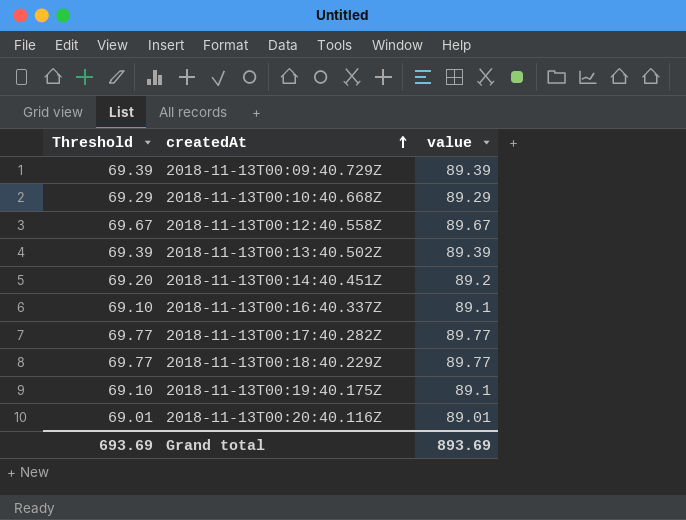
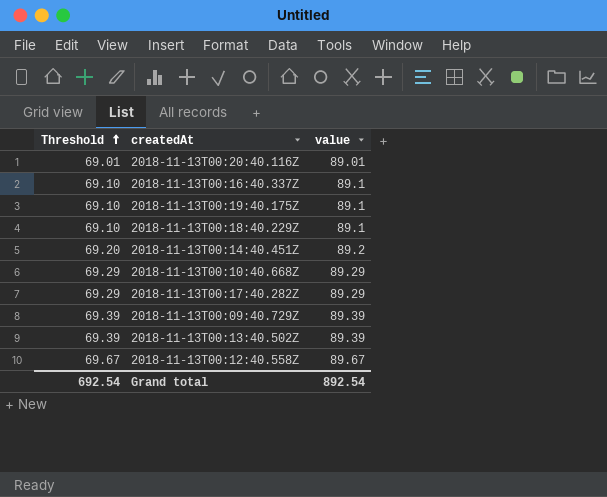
row order: createdAt ascending -> Threshold ascending
2018-11-13T00:18:40.229Z | Threshold: 69.77 -> 69.10
2018-11-13T00:18:40.229Z | value: 89.77 -> 89.1
2018-11-13T00:17:40.282Z | Threshold: 69.77 -> 69.29
2018-11-13T00:17:40.282Z | value: 89.77 -> 89.29
Grand total | Threshold: 693.69 -> 692.54
Grand total | value: 893.69 -> 892.54

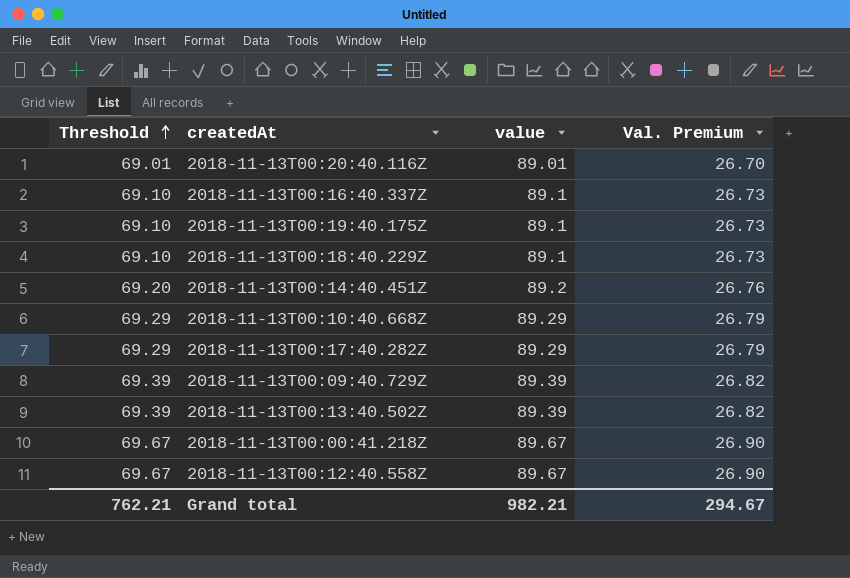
column Val. Premium | formula: none -> [value] * 0.3
row 2018-11-13T00:00:41.218Z: none -> 69.67 | 89.67 | 26.90
Grand total | Threshold: 692.54 -> 762.21
Grand total | value: 892.54 -> 982.21

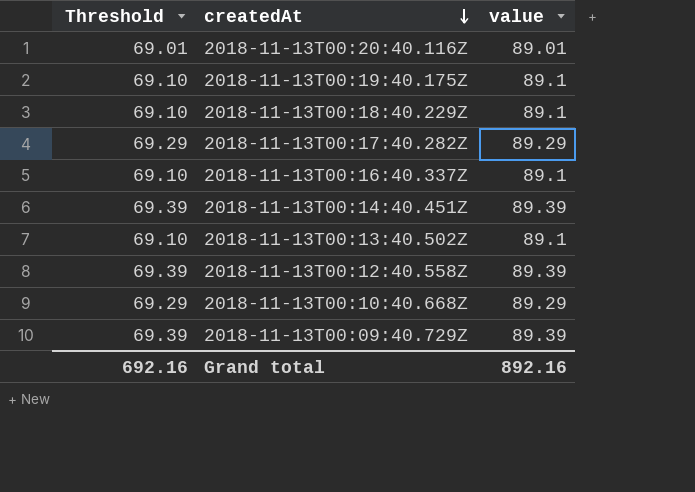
row order: Threshold ascending -> createdAt descending
column Val. Premium | formula: [value] * 0.3 -> none
row 2018-11-13T00:00:41.218Z: 69.67 | 89.67 | 26.90 -> none
2018-11-13T00:14:40.451Z | Threshold: 69.20 -> 69.39
2018-11-13T00:14:40.451Z | value: 89.2 -> 89.39
2018-11-13T00:13:40.502Z | Threshold: 69.39 -> 69.10
2018-11-13T00:13:40.502Z | value: 89.39 -> 89.1
2018-11-13T00:12:40.558Z | Threshold: 69.67 -> 69.39
2018-11-13T00:12:40.558Z | value: 89.67 -> 89.39
Grand total | Threshold: 762.21 -> 692.16
Grand total | value: 982.21 -> 892.16

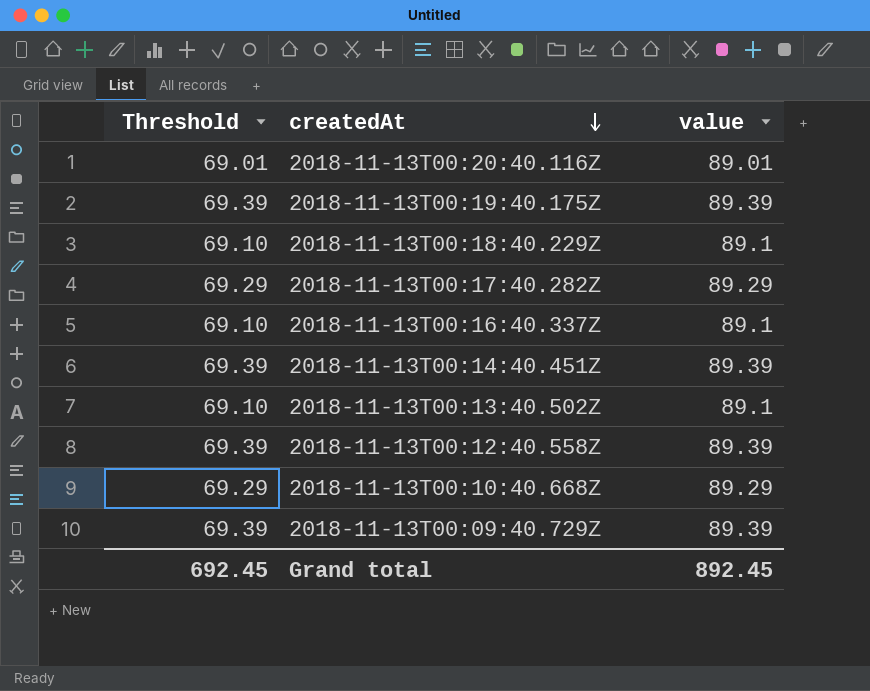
2018-11-13T00:19:40.175Z | Threshold: 69.10 -> 69.39
2018-11-13T00:19:40.175Z | value: 89.1 -> 89.39
Grand total | Threshold: 692.16 -> 692.45
Grand total | value: 892.16 -> 892.45

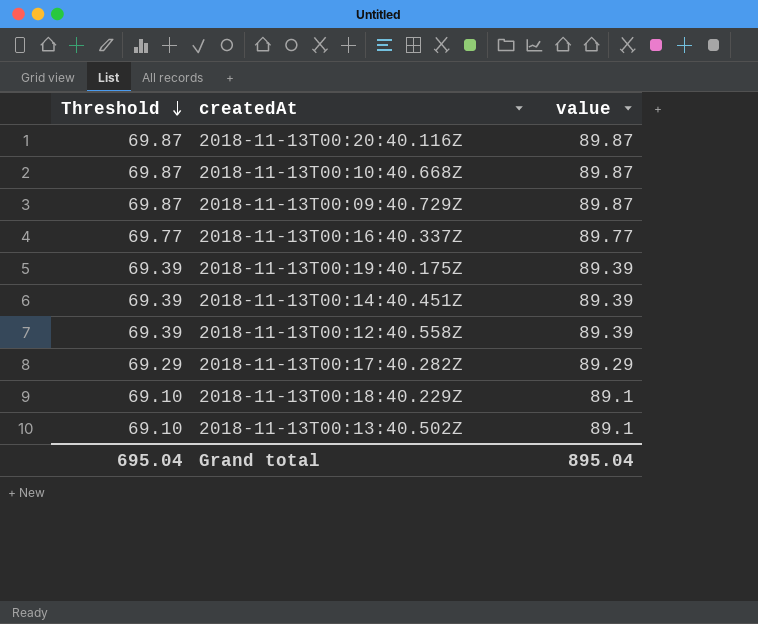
row order: createdAt descending -> Threshold descending
2018-11-13T00:20:40.116Z | Threshold: 69.01 -> 69.87
2018-11-13T00:20:40.116Z | value: 89.01 -> 89.87
2018-11-13T00:10:40.668Z | Threshold: 69.29 -> 69.87
2018-11-13T00:10:40.668Z | value: 89.29 -> 89.87
2018-11-13T00:09:40.729Z | Threshold: 69.39 -> 69.87
2018-11-13T00:09:40.729Z | value: 89.39 -> 89.87
2018-11-13T00:16:40.337Z | Threshold: 69.10 -> 69.77
2018-11-13T00:16:40.337Z | value: 89.1 -> 89.77
Grand total | Threshold: 692.45 -> 695.04
Grand total | value: 892.45 -> 895.04

